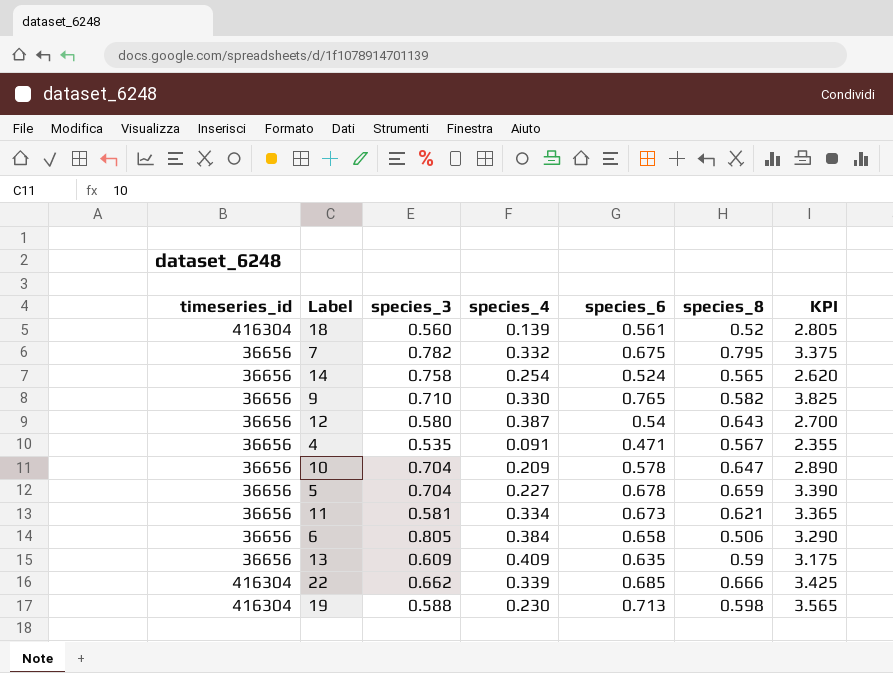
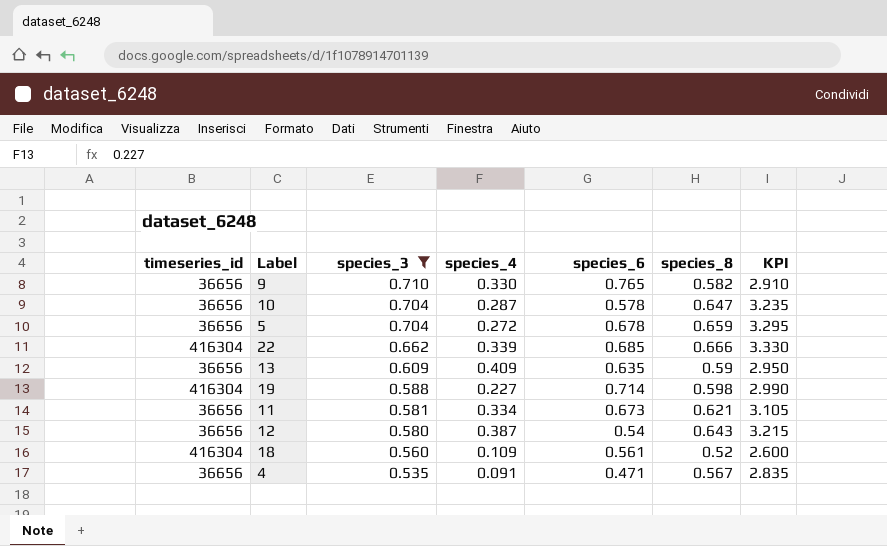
filter: none -> species_3 <= 0.710
row order: none -> species_3 descending
column KPI | formula: [species_6] * 5 -> [species_8] * 5
10 | species_4: 0.209 -> 0.287
5 | species_4: 0.227 -> 0.272
19 | species_4: 0.230 -> 0.227
19 | species_6: 0.713 -> 0.714
18 | species_4: 0.139 -> 0.109

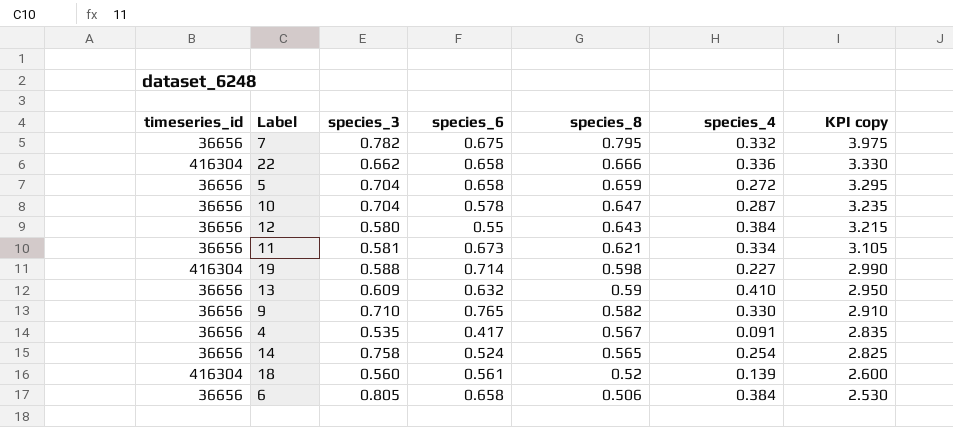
filter: species_3 <= 0.710 -> none
row order: species_3 descending -> species_8 descending
column species_4 | position: 4 -> 6
column name: KPI -> KPI copy
22 | species_6: 0.685 -> 0.658
22 | species_4: 0.339 -> 0.336
5 | species_6: 0.678 -> 0.658
12 | species_6: 0.54 -> 0.55
12 | species_4: 0.387 -> 0.384
13 | species_6: 0.635 -> 0.632
13 | species_4: 0.409 -> 0.410
4 | species_6: 0.471 -> 0.417
18 | species_4: 0.109 -> 0.139

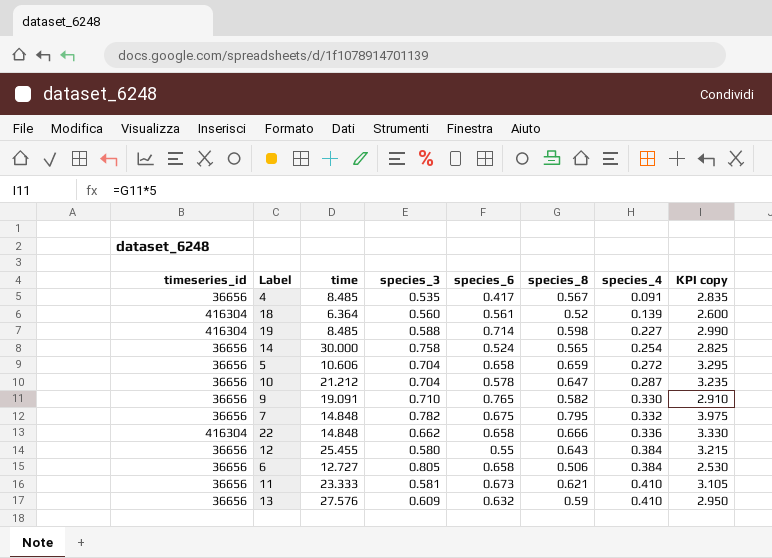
row order: species_8 descending -> species_4 ascending
column time | position: none -> 3
11 | species_4: 0.334 -> 0.410

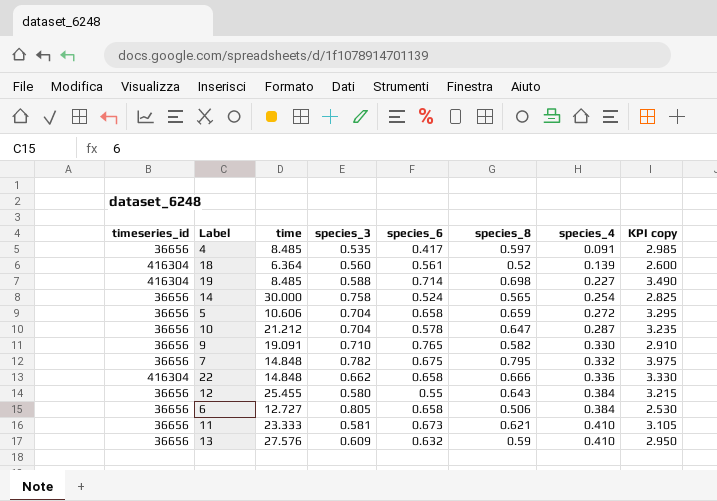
4 | species_8: 0.567 -> 0.597
4 | KPI copy: 2.835 -> 2.985
19 | species_8: 0.598 -> 0.698
19 | KPI copy: 2.990 -> 3.490

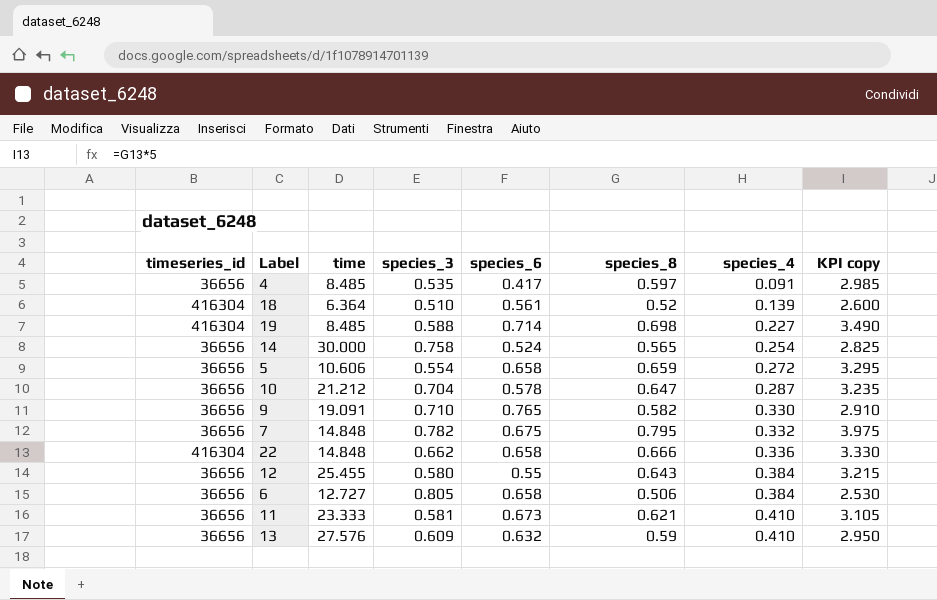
18 | species_3: 0.560 -> 0.510
5 | species_3: 0.704 -> 0.554

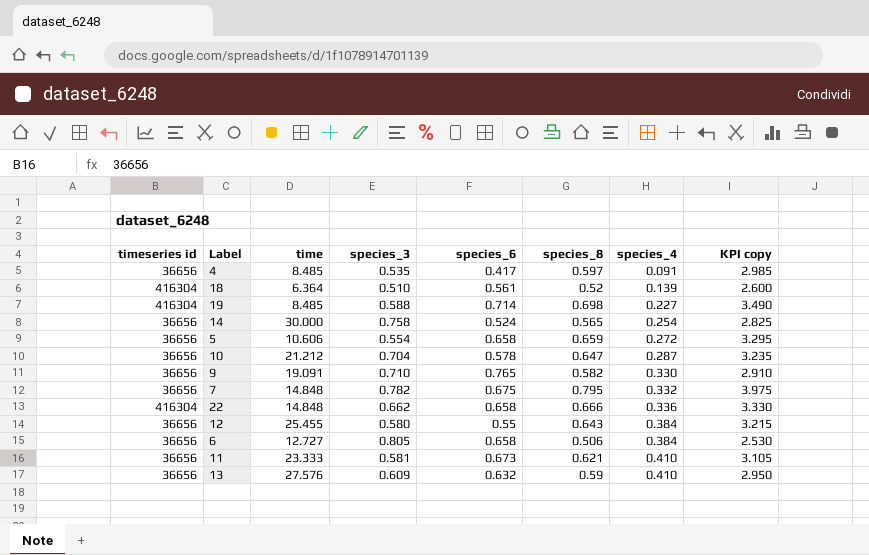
column name: timeseries_id -> timeseries id

